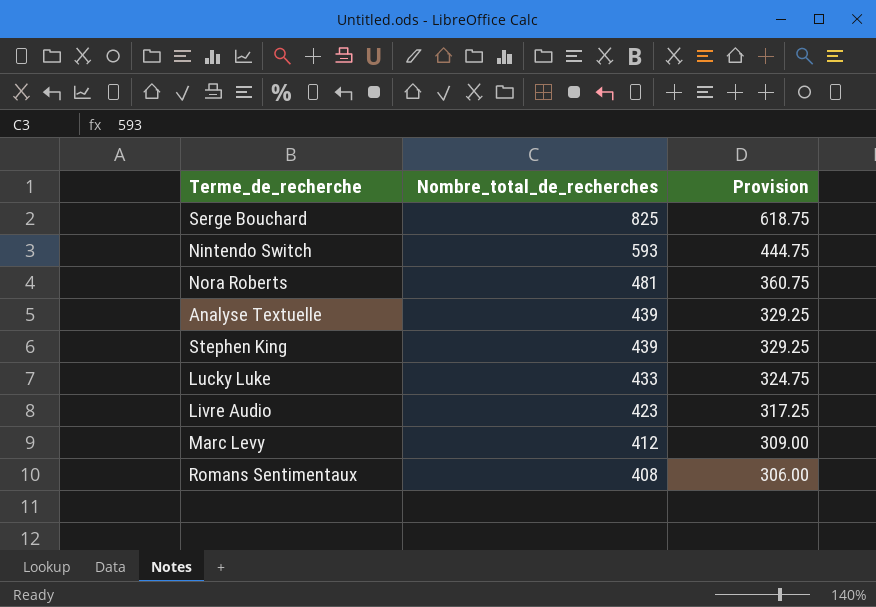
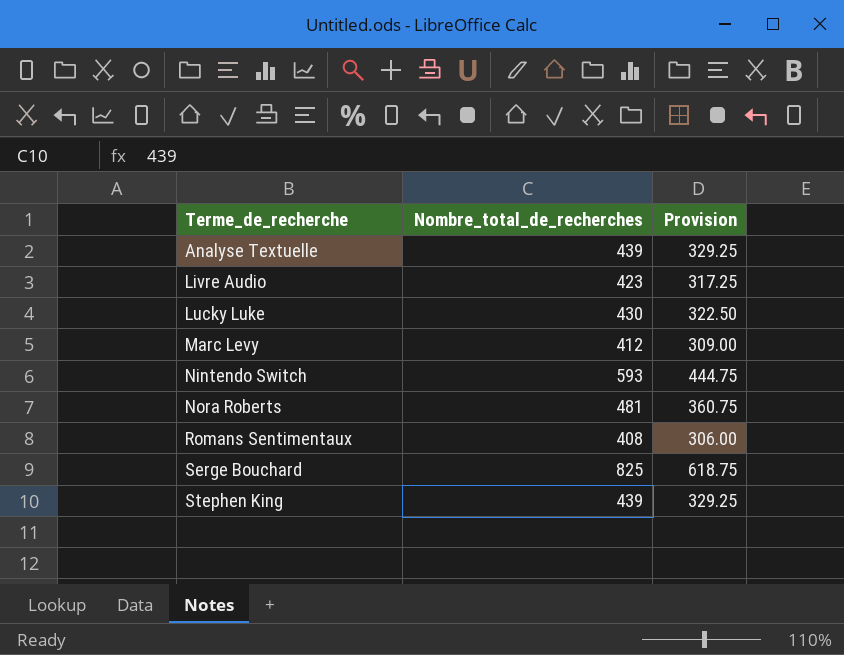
row order: Nombre_total_de_recherches descending -> Terme_de_recherche ascending
Lucky Luke | Nombre_total_de_recherches: 433 -> 430
Lucky Luke | Provision: 324.75 -> 322.50

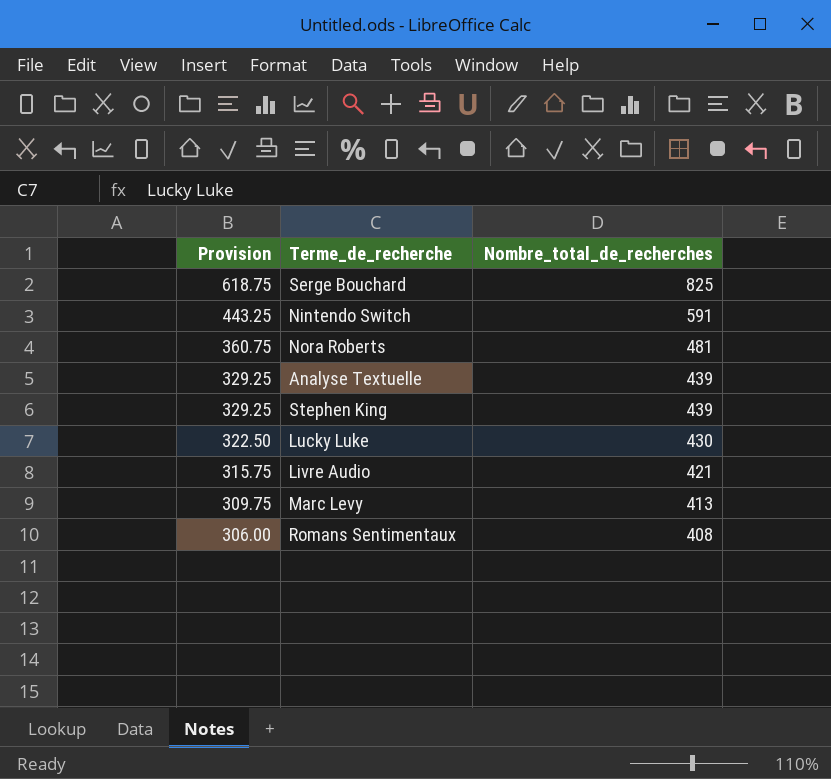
row order: Terme_de_recherche ascending -> Provision descending
column Provision | position: 3 -> 1
Nintendo Switch | Provision: 444.75 -> 443.25
Nintendo Switch | Nombre_total_de_recherches: 593 -> 591
Livre Audio | Provision: 317.25 -> 315.75
Livre Audio | Nombre_total_de_recherches: 423 -> 421
Marc Levy | Provision: 309.00 -> 309.75
Marc Levy | Nombre_total_de_recherches: 412 -> 413

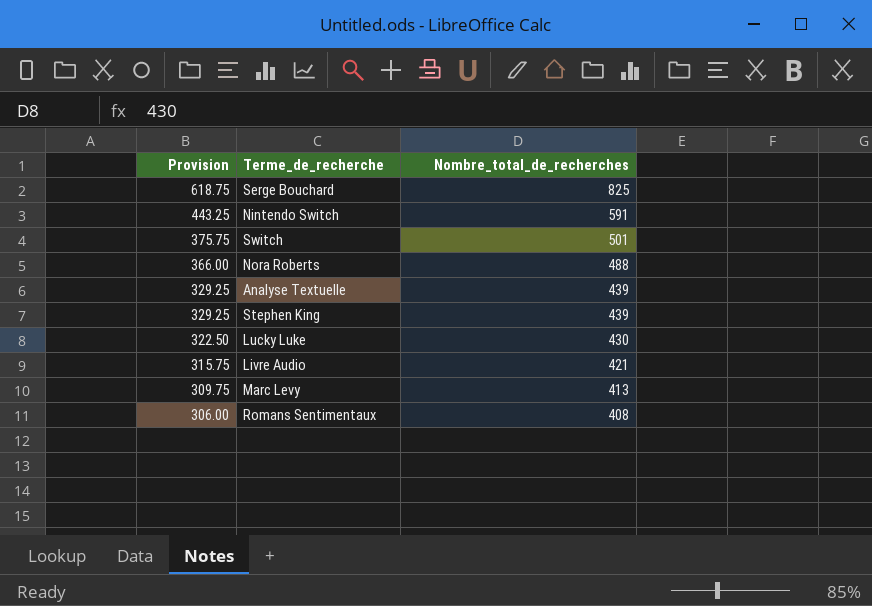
row Switch: none -> 375.75 | 501
Nora Roberts | Provision: 360.75 -> 366.00
Nora Roberts | Nombre_total_de_recherches: 481 -> 488

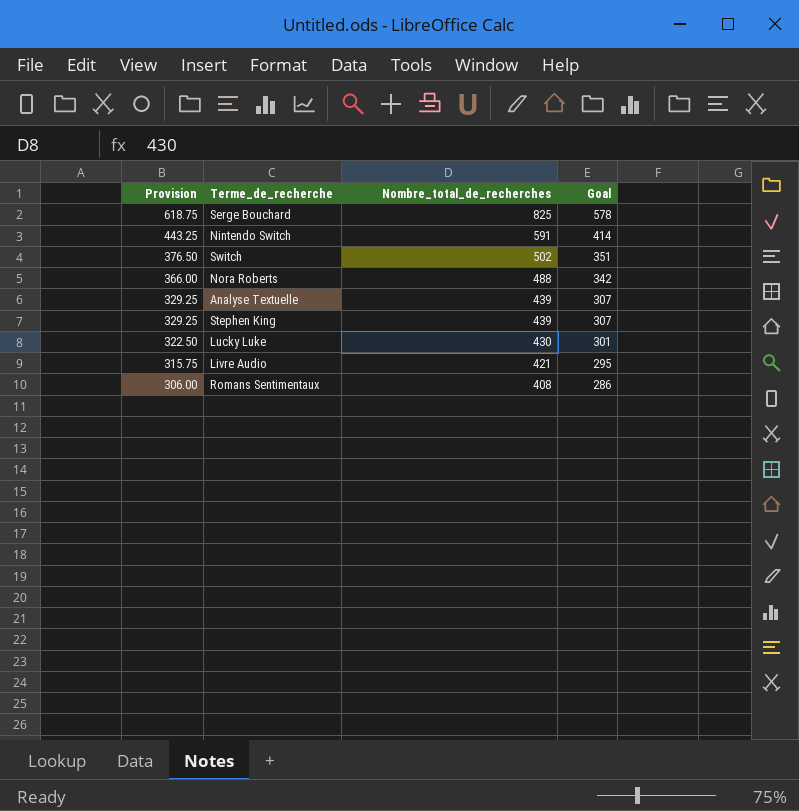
column Goal | formula: none -> [Nombre_total_de_recherches] * 0.7
row Marc Levy: 309.75 | 413 -> none
Switch | Provision: 375.75 -> 376.50
Switch | Nombre_total_de_recherches: 501 -> 502

